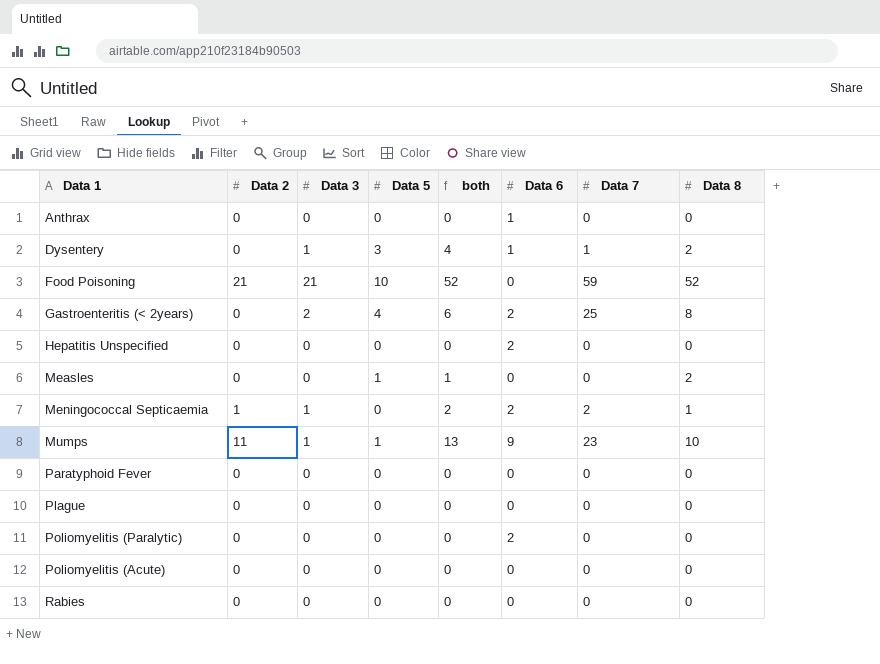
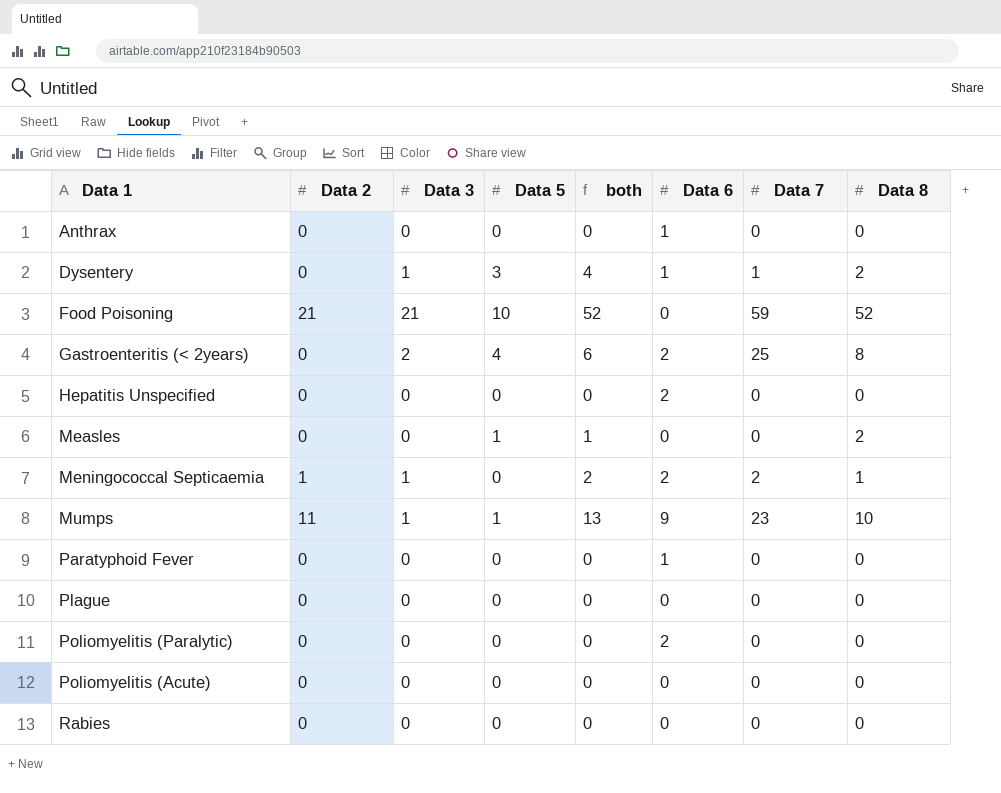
Paratyphoid Fever | Data 6: 0 -> 1

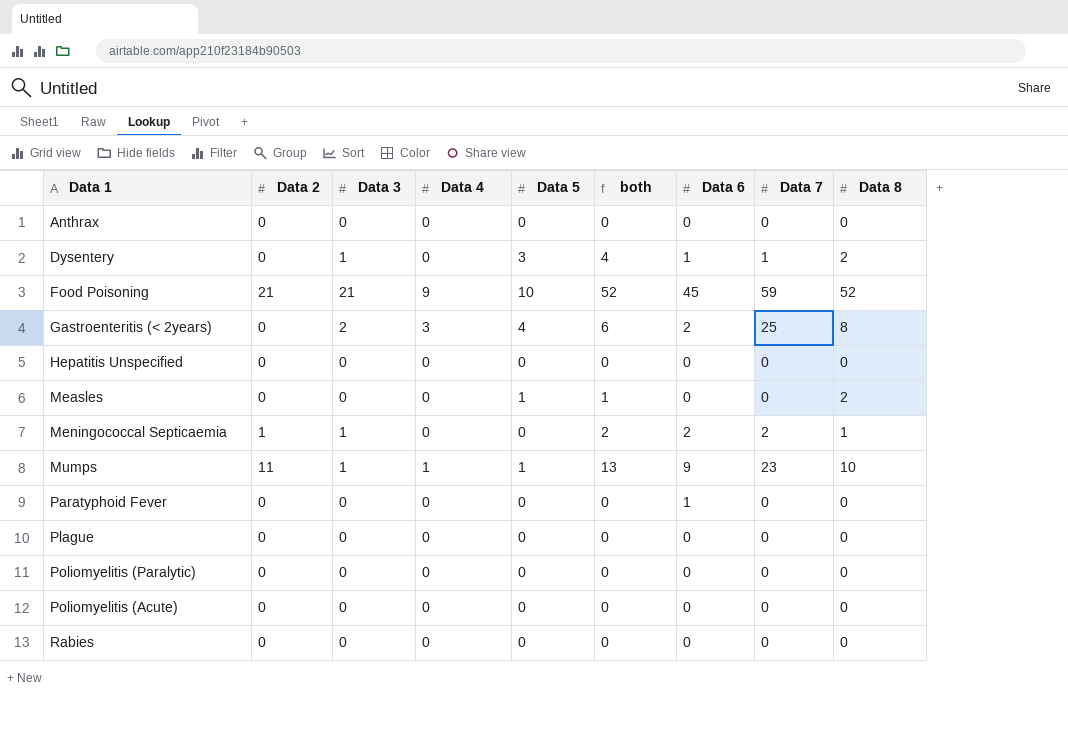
column Data 4 | position: none -> 4
Anthrax | Data 6: 1 -> 0
Food Poisoning | Data 6: 0 -> 45
Hepatitis Unspecified | Data 6: 2 -> 0
Poliomyelitis (Paralytic) | Data 6: 2 -> 0

